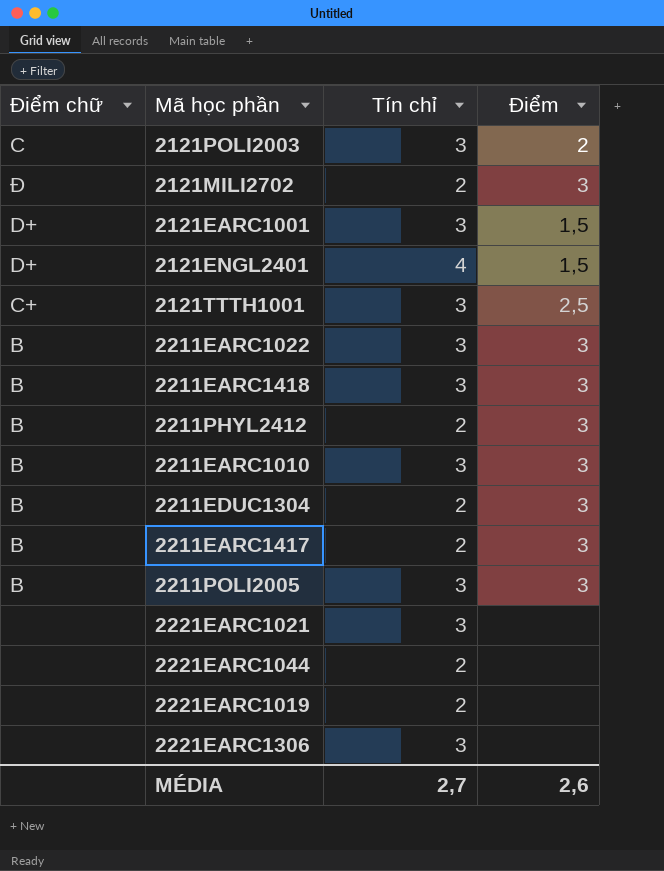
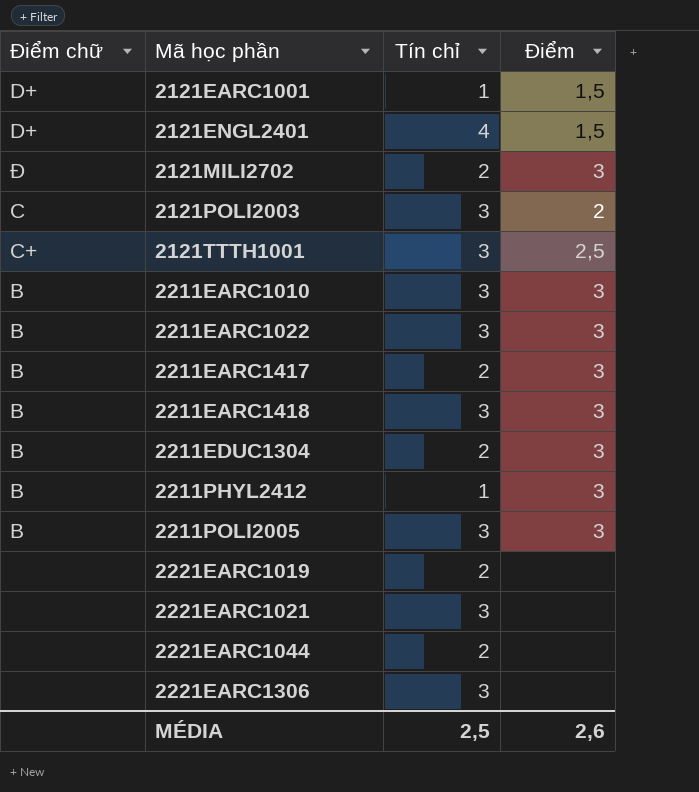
row order: none -> Mã học phần ascending
2121EARC1001 | Tín chỉ: 3 -> 1
2211PHYL2412 | Tín chỉ: 2 -> 1
MÉDIA | Tín chỉ: 2,7 -> 2,5

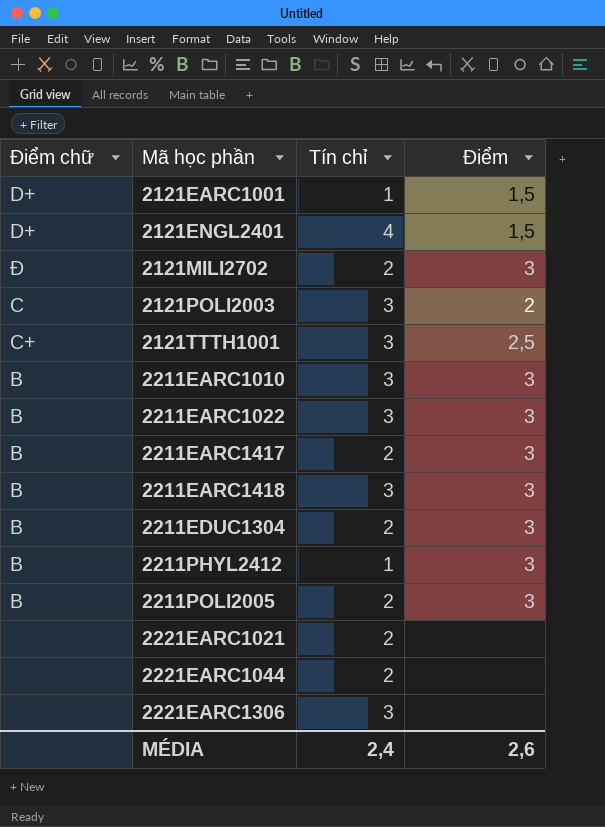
row 2221EARC1019: none | 2 | none -> none
2211POLI2005 | Tín chỉ: 3 -> 2
2221EARC1021 | Tín chỉ: 3 -> 2
MÉDIA | Tín chỉ: 2,5 -> 2,4

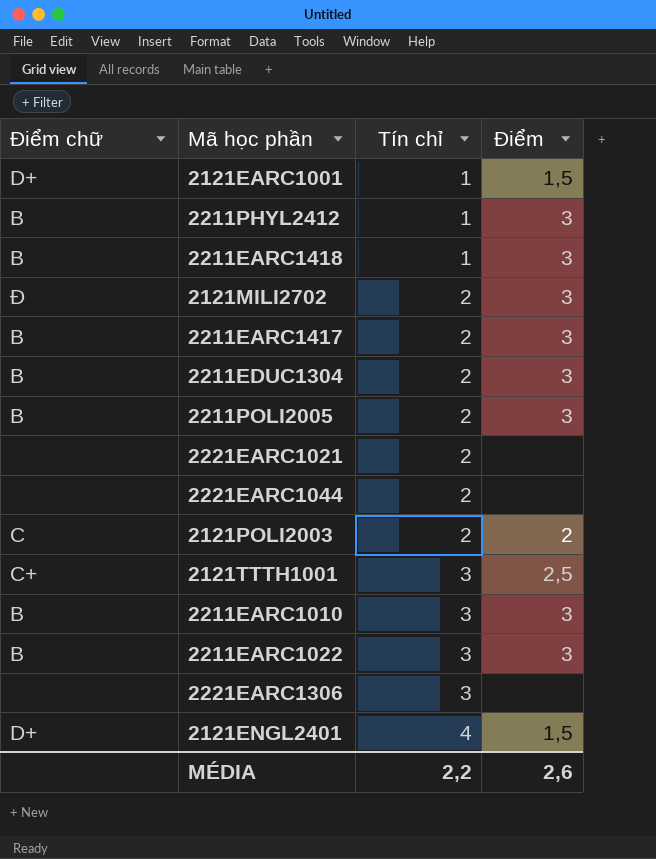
row order: Mã học phần ascending -> Tín chỉ ascending
2211EARC1418 | Tín chỉ: 3 -> 1
2121POLI2003 | Tín chỉ: 3 -> 2
MÉDIA | Tín chỉ: 2,4 -> 2,2

